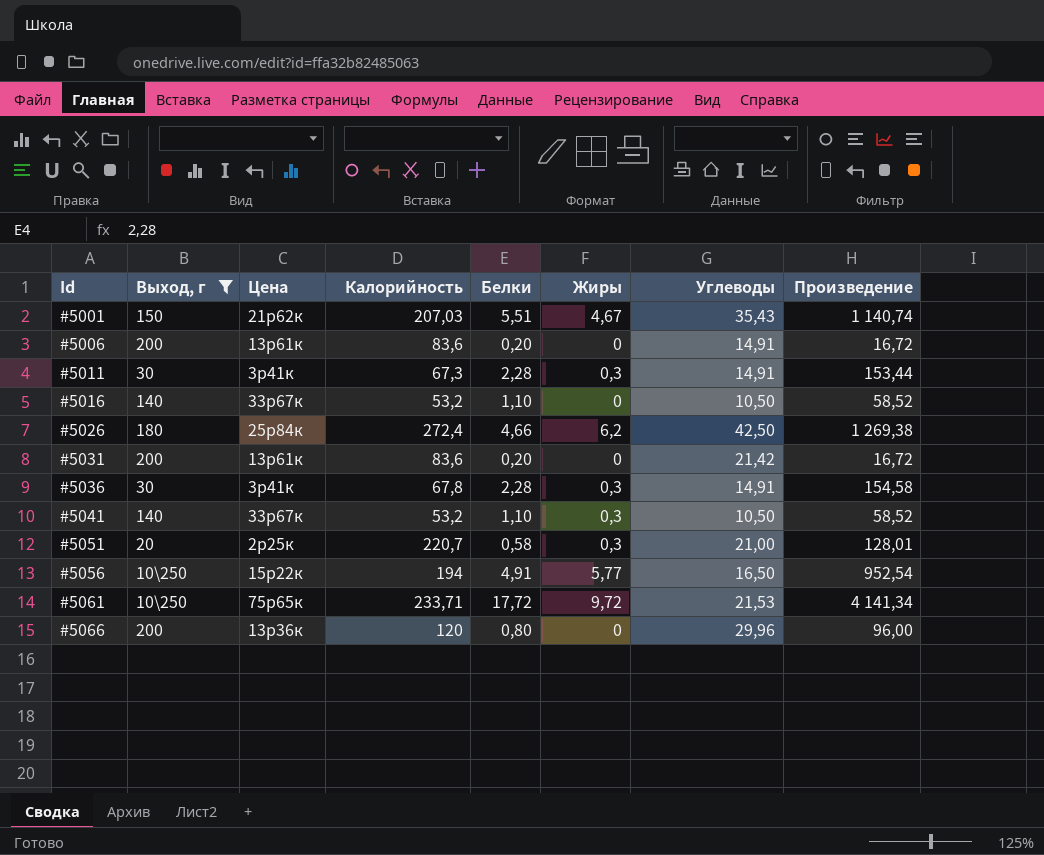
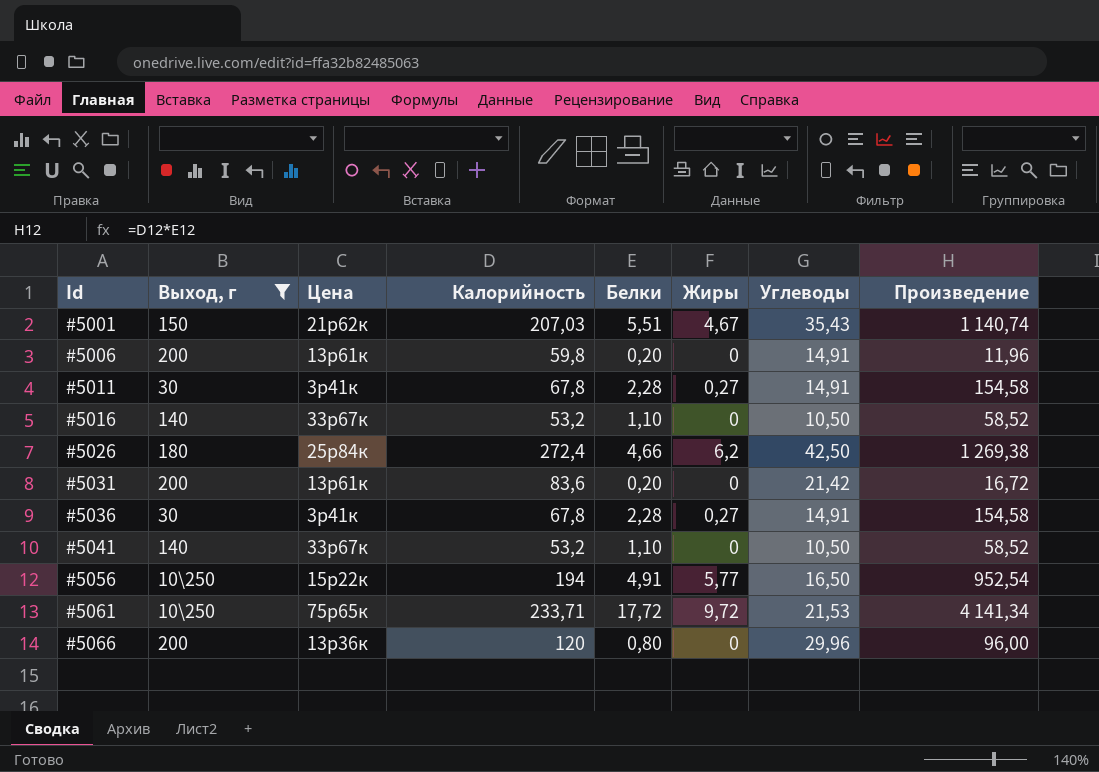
row #5051: 20 | 2р25к | 220,7 | 0,58 | 0,3 | 21,00 | 128,01 -> none
#5006 | Калорийность: 83,6 -> 59,8
#5006 | Произведение: 16,72 -> 11,96
#5011 | Калорийность: 67,3 -> 67,8
#5011 | Жиры: 0,3 -> 0,27
#5011 | Произведение: 153,44 -> 154,58
#5036 | Жиры: 0,3 -> 0,27
#5041 | Жиры: 0,3 -> 0

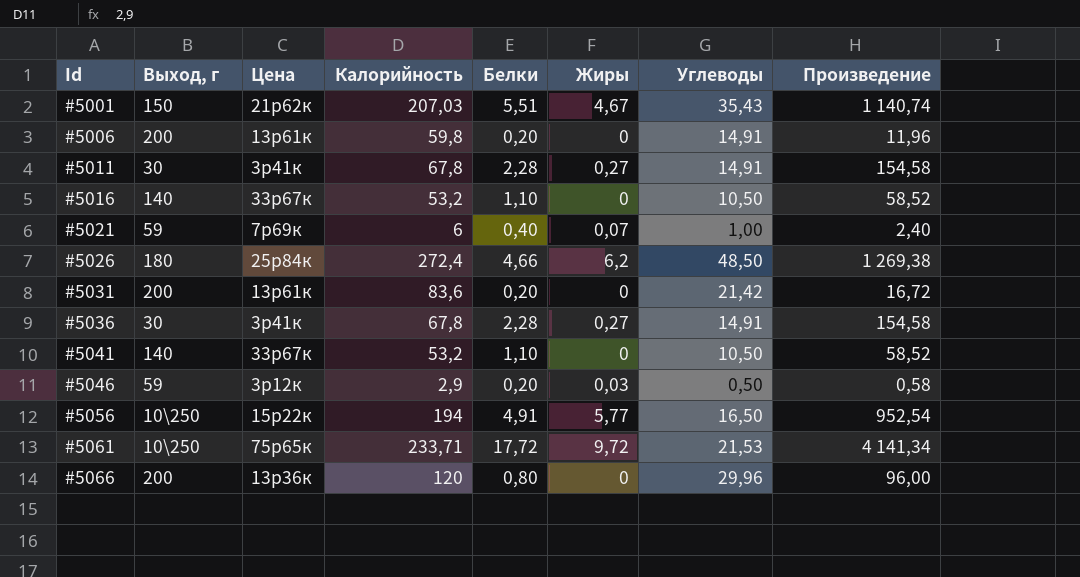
filter: Выход, г != 59 -> none
#5026 | Углеводы: 42,50 -> 48,50

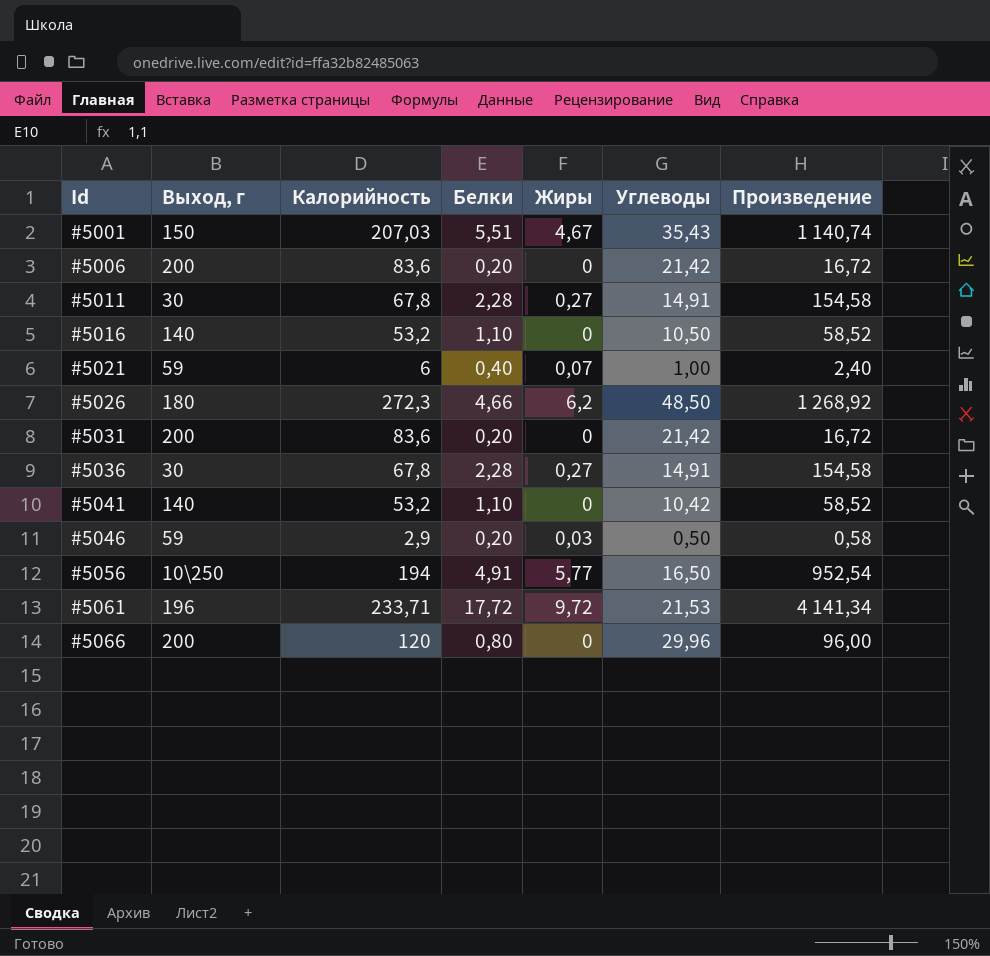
column Цена | position: 3 -> none
#5006 | Калорийность: 59,8 -> 83,6
#5006 | Углеводы: 14,91 -> 21,42
#5006 | Произведение: 11,96 -> 16,72
#5026 | Калорийность: 272,4 -> 272,3
#5026 | Произведение: 1 269,38 -> 1 268,92
#5041 | Углеводы: 10,50 -> 10,42
#5061 | Выход, г: 10\250 -> 196

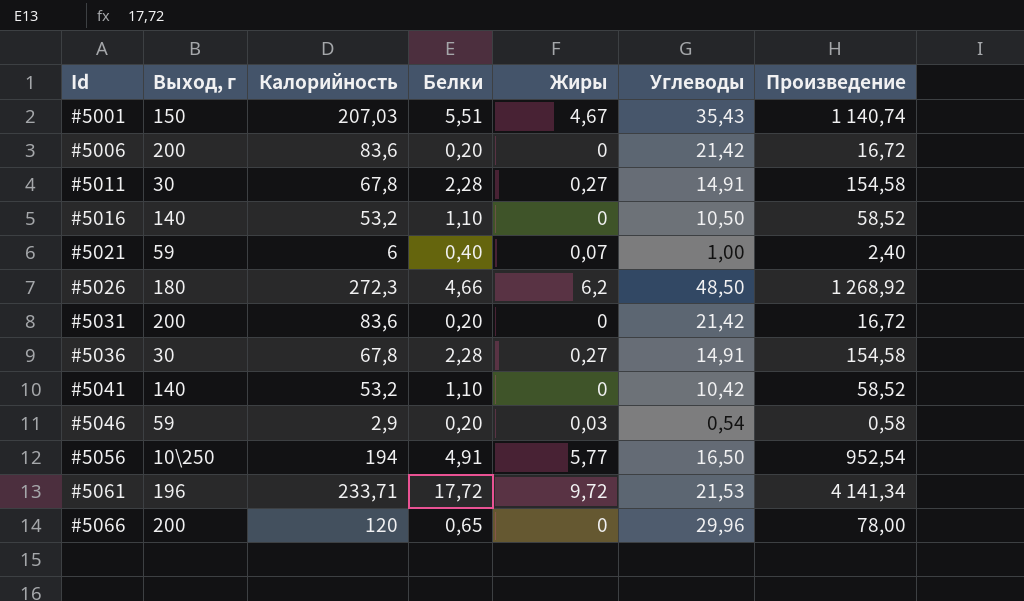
#5046 | Углеводы: 0,50 -> 0,54
#5066 | Белки: 0,80 -> 0,65
#5066 | Произведение: 96,00 -> 78,00

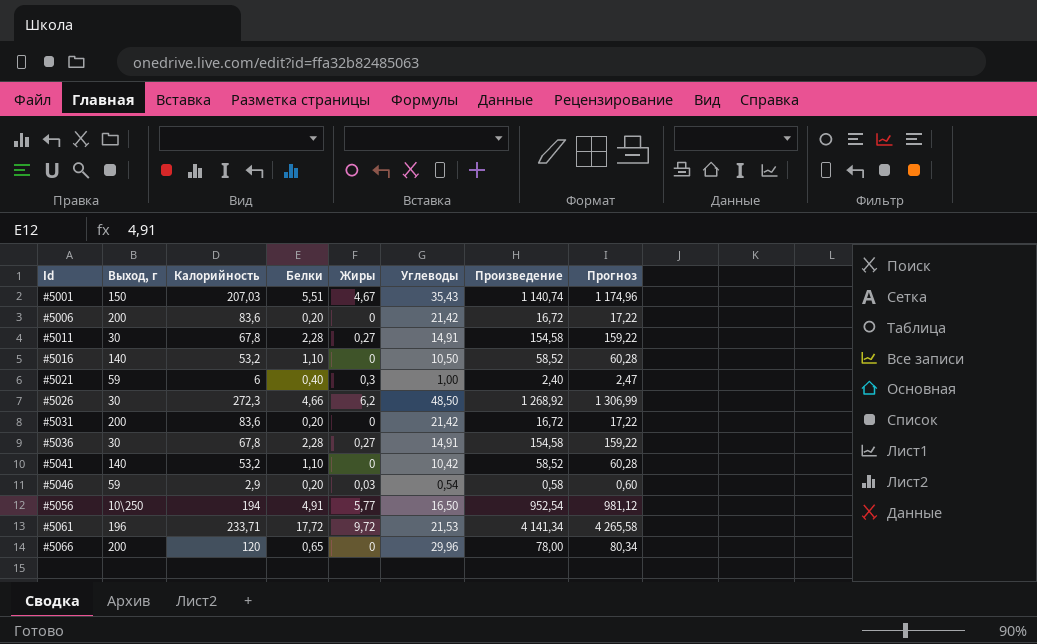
column Прогноз | formula: none -> [Произведение] * 1,03
#5021 | Жиры: 0,07 -> 0,3
#5026 | Выход, г: 180 -> 30

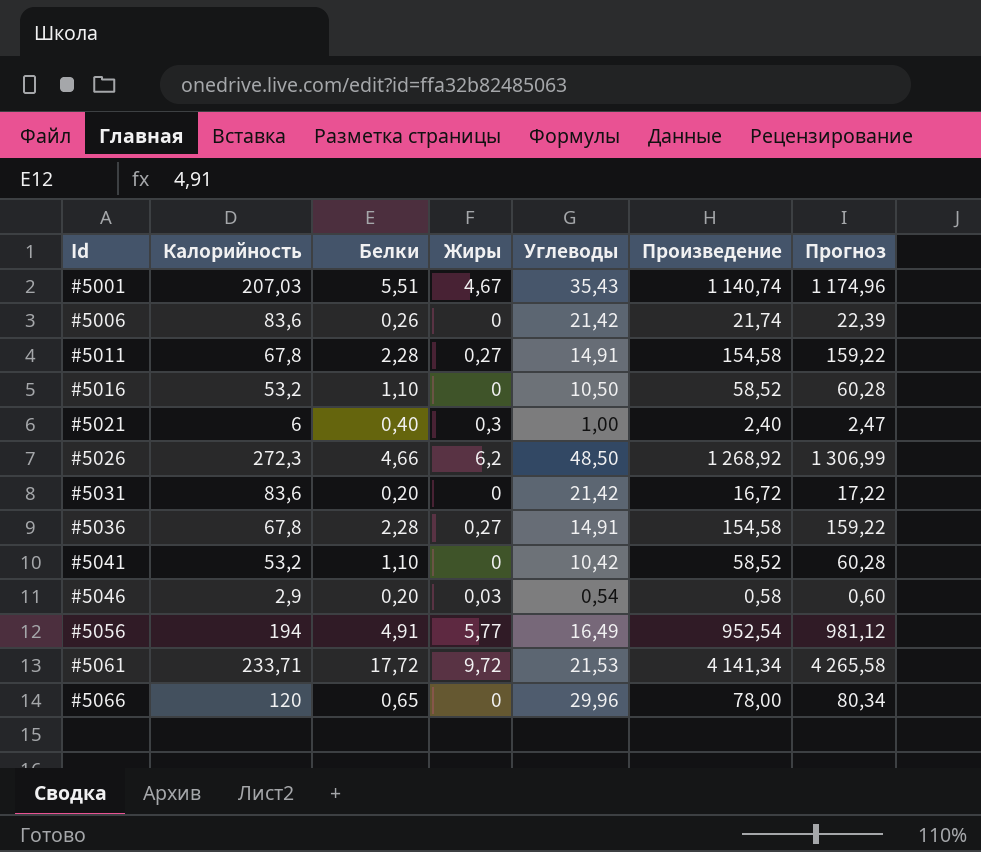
column Выход, г | position: 2 -> none
#5006 | Белки: 0,20 -> 0,26
#5006 | Произведение: 16,72 -> 21,74
#5006 | Прогноз: 17,22 -> 22,39
#5056 | Углеводы: 16,50 -> 16,49

